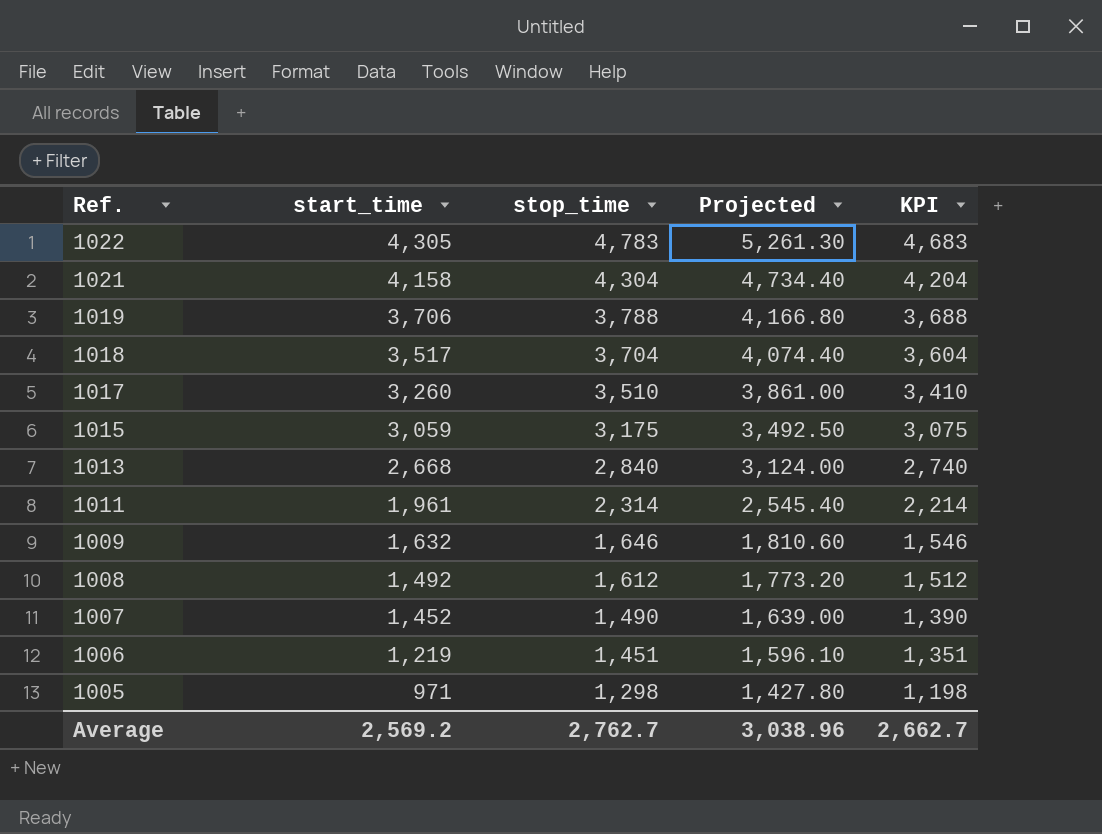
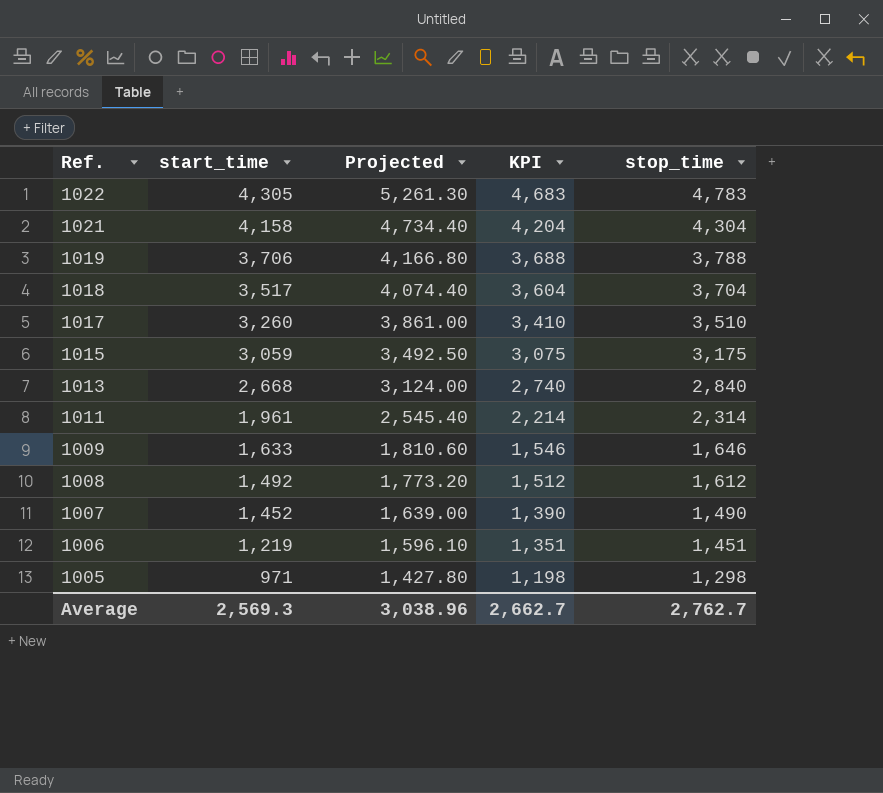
column stop_time | position: 3 -> 5
1009 | start_time: 1,632 -> 1,633
Average | start_time: 2,569.2 -> 2,569.3

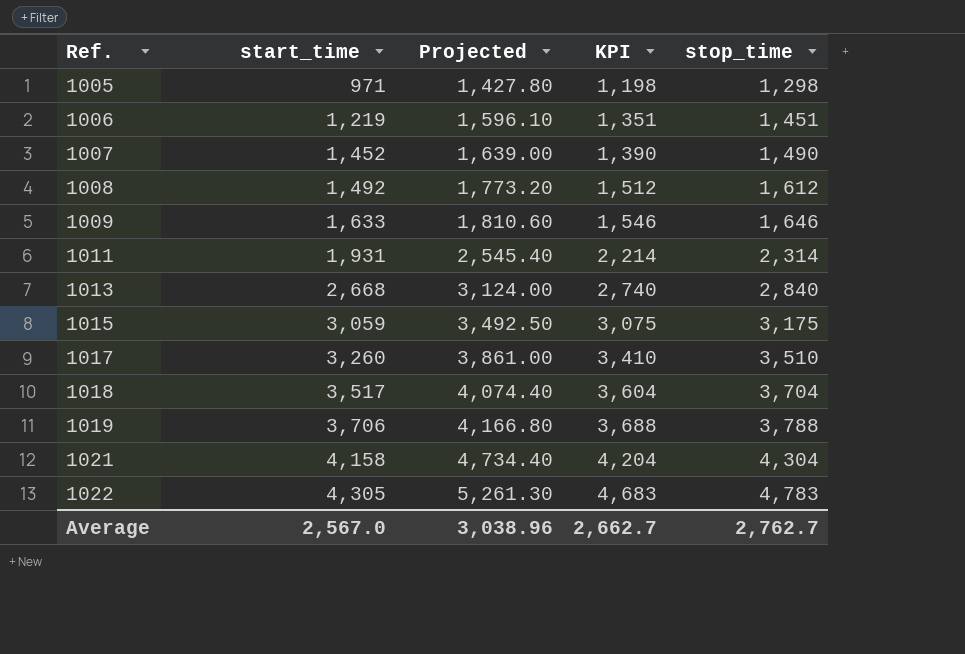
row order: Ref. descending -> Ref. ascending
1011 | start_time: 1,961 -> 1,931
Average | start_time: 2,569.3 -> 2,567.0

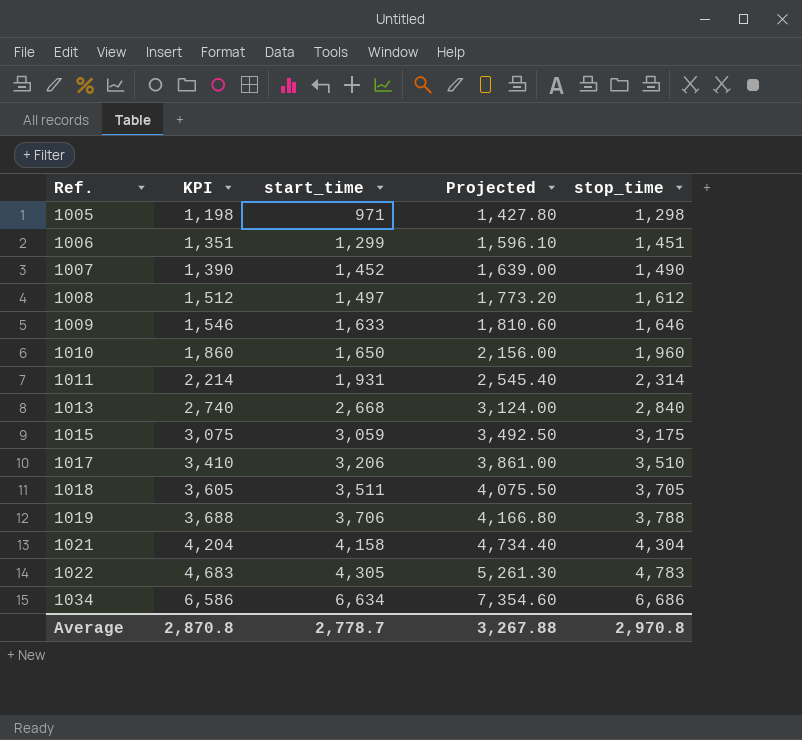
column KPI | position: 4 -> 2
1006 | start_time: 1,219 -> 1,299
1008 | start_time: 1,492 -> 1,497
row 1010: none -> 1,860 | 1,650 | 2,156.00 | 1,960
1017 | start_time: 3,260 -> 3,206
1018 | KPI: 3,604 -> 3,605
1018 | start_time: 3,517 -> 3,511
1018 | Projected: 4,074.40 -> 4,075.50
1018 | stop_time: 3,704 -> 3,705
row 1034: none -> 6,586 | 6,634 | 7,354.60 | 6,686
Average | KPI: 2,662.7 -> 2,870.8
Average | start_time: 2,567.0 -> 2,778.7
Average | Projected: 3,038.96 -> 3,267.88
Average | stop_time: 2,762.7 -> 2,970.8

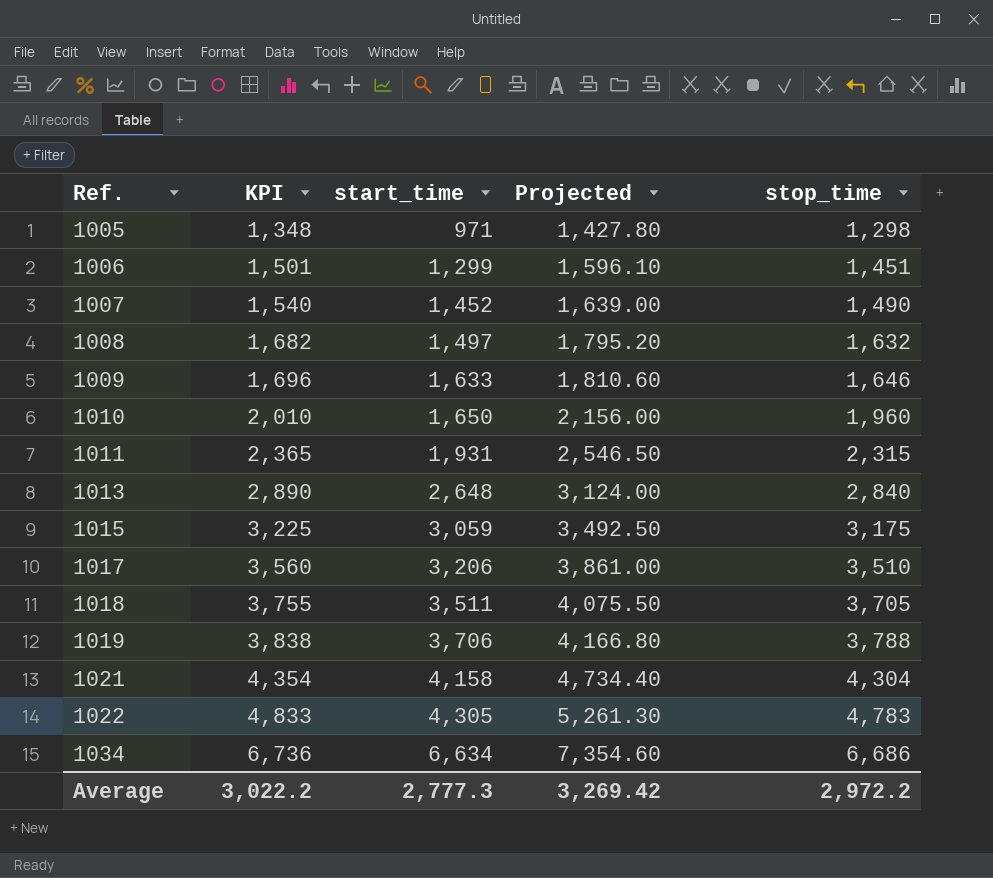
column KPI | formula: [stop_time] - 100 -> [stop_time] + 50
1008 | Projected: 1,773.20 -> 1,795.20
1008 | stop_time: 1,612 -> 1,632
1011 | Projected: 2,545.40 -> 2,546.50
1011 | stop_time: 2,314 -> 2,315
1013 | start_time: 2,668 -> 2,648
Average | KPI: 2,870.8 -> 3,022.2
Average | start_time: 2,778.7 -> 2,777.3
Average | Projected: 3,267.88 -> 3,269.42
Average | stop_time: 2,970.8 -> 2,972.2

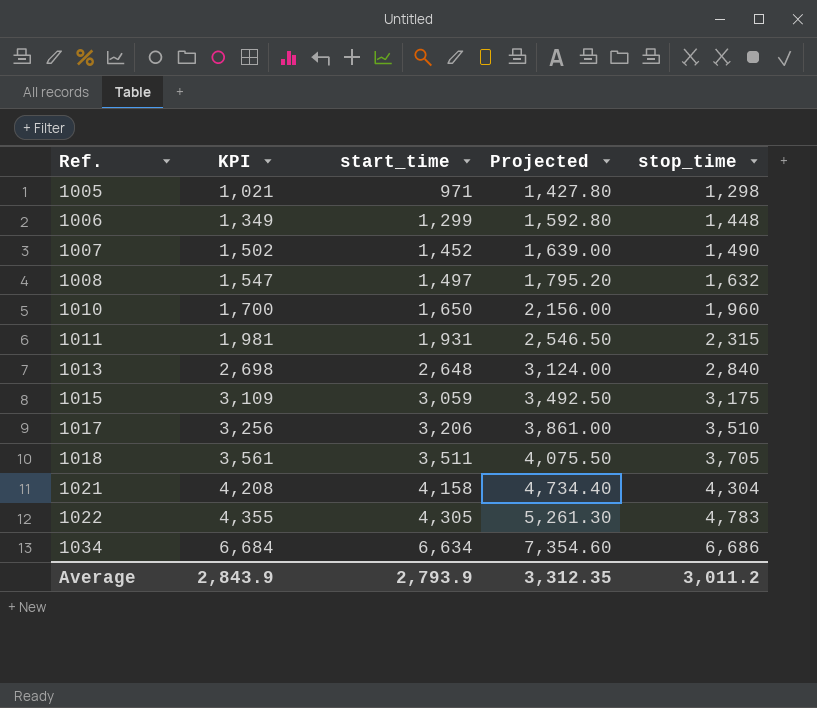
column KPI | formula: [stop_time] + 50 -> [start_time] + 50
row 1009: 1,696 | 1,633 | 1,810.60 | 1,646 -> none
row 1019: 3,838 | 3,706 | 4,166.80 | 3,788 -> none
1006 | Projected: 1,596.10 -> 1,592.80
1006 | stop_time: 1,451 -> 1,448
Average | KPI: 3,022.2 -> 2,843.9
Average | start_time: 2,777.3 -> 2,793.9
Average | Projected: 3,269.42 -> 3,312.35
Average | stop_time: 2,972.2 -> 3,011.2

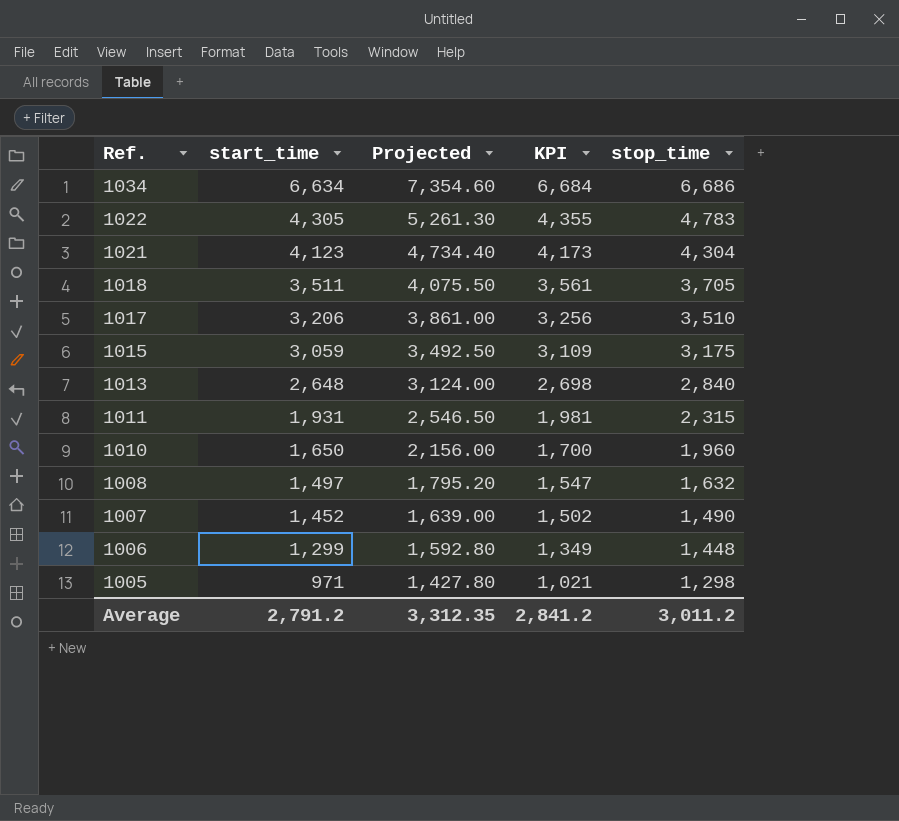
row order: Ref. ascending -> Ref. descending
column KPI | position: 2 -> 4
1021 | start_time: 4,158 -> 4,123
1021 | KPI: 4,208 -> 4,173
Average | start_time: 2,793.9 -> 2,791.2
Average | KPI: 2,843.9 -> 2,841.2

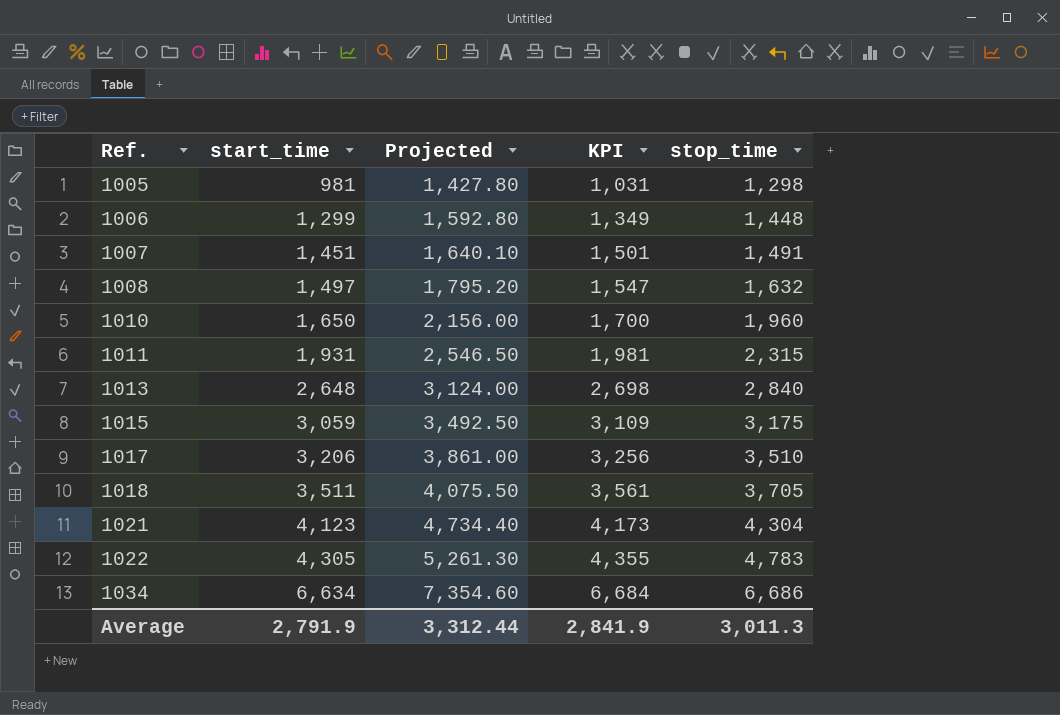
row order: Ref. descending -> Ref. ascending
1005 | start_time: 971 -> 981
1005 | KPI: 1,021 -> 1,031
1007 | start_time: 1,452 -> 1,451
1007 | Projected: 1,639.00 -> 1,640.10
1007 | KPI: 1,502 -> 1,501
1007 | stop_time: 1,490 -> 1,491
Average | start_time: 2,791.2 -> 2,791.9
Average | Projected: 3,312.35 -> 3,312.44
Average | KPI: 2,841.2 -> 2,841.9
Average | stop_time: 3,011.2 -> 3,011.3

